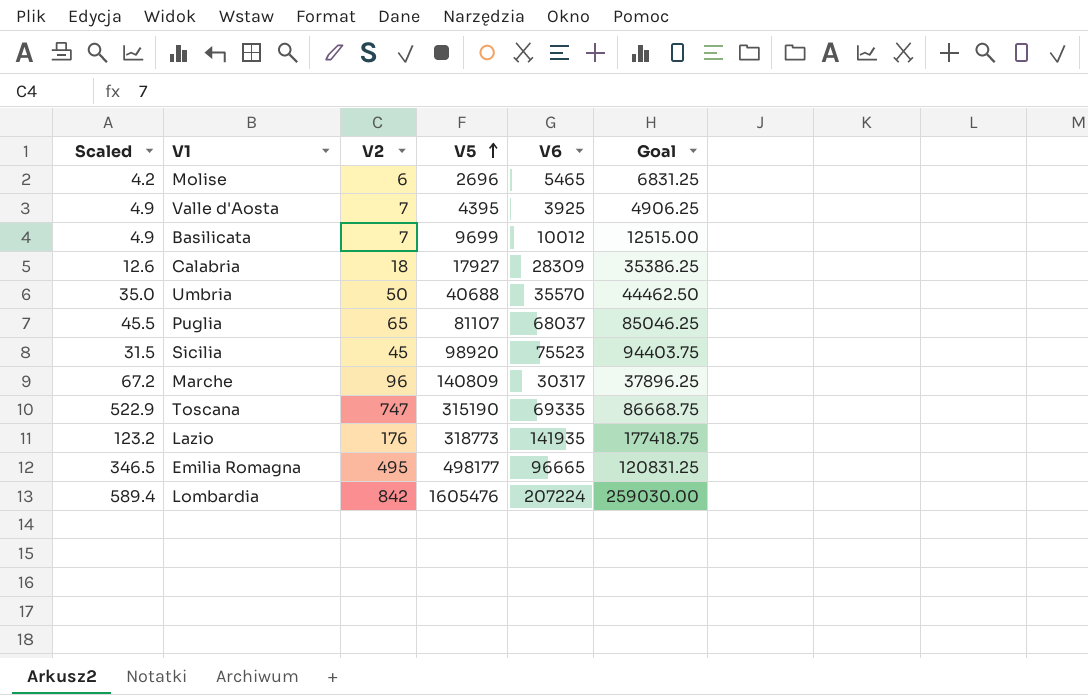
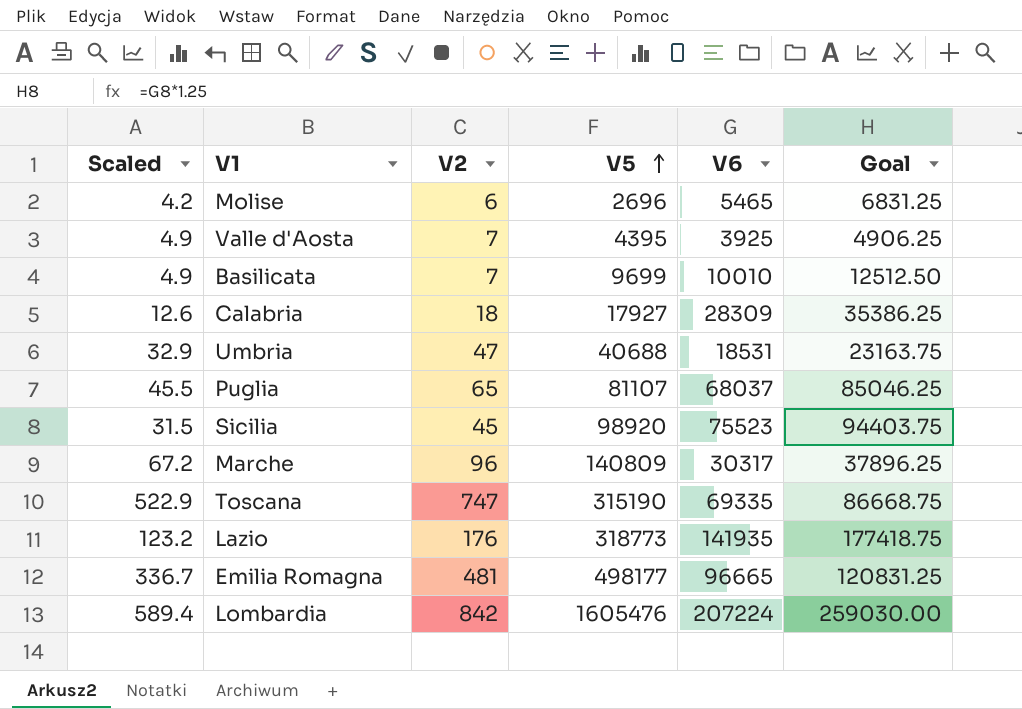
Basilicata | V6: 10012 -> 10010
Basilicata | Goal: 12515.00 -> 12512.50
Umbria | Scaled: 35.0 -> 32.9
Umbria | V2: 50 -> 47
Umbria | V6: 35570 -> 18531
Umbria | Goal: 44462.50 -> 23163.75
Emilia Romagna | Scaled: 346.5 -> 336.7
Emilia Romagna | V2: 495 -> 481

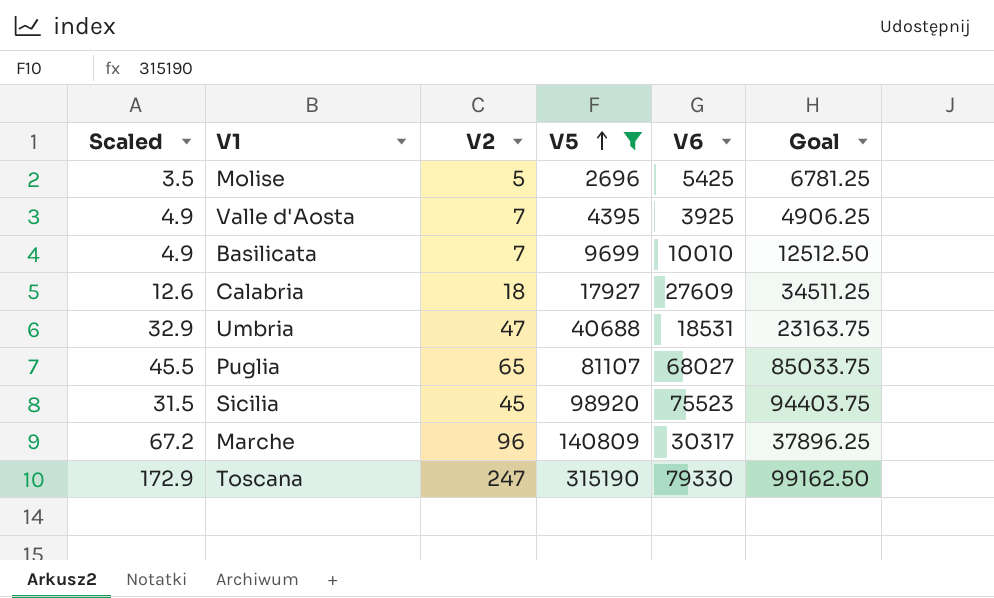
filter: none -> V5 <= 315190
Molise | Scaled: 4.2 -> 3.5
Molise | V2: 6 -> 5
Molise | V6: 5465 -> 5425
Molise | Goal: 6831.25 -> 6781.25
Calabria | V6: 28309 -> 27609
Calabria | Goal: 35386.25 -> 34511.25
Puglia | V6: 68037 -> 68027
Puglia | Goal: 85046.25 -> 85033.75
Toscana | Scaled: 522.9 -> 172.9
Toscana | V2: 747 -> 247
Toscana | V6: 69335 -> 79330
Toscana | Goal: 86668.75 -> 99162.50

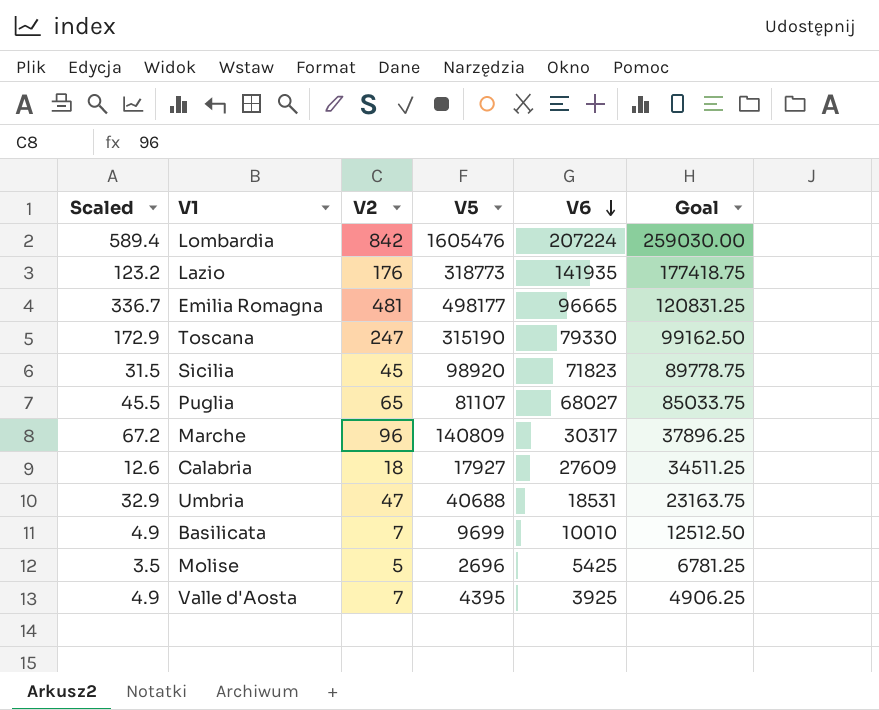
filter: V5 <= 315190 -> none
row order: V5 ascending -> V6 descending
Sicilia | V6: 75523 -> 71823
Sicilia | Goal: 94403.75 -> 89778.75

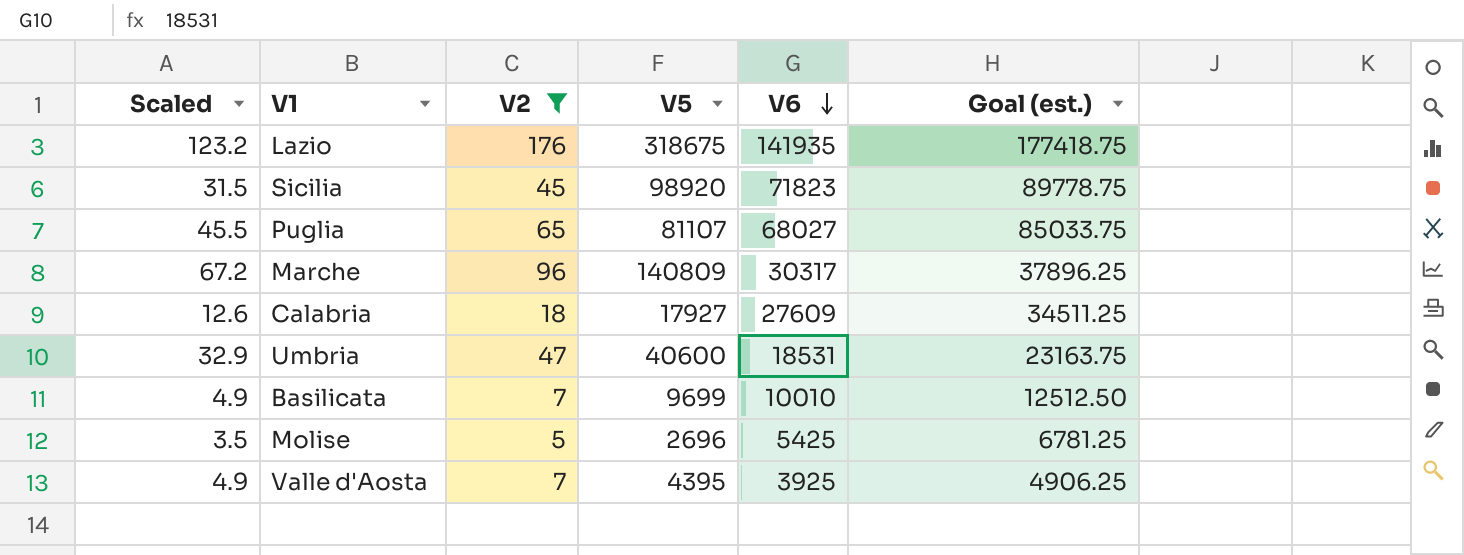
filter: none -> V2 <= 176
column name: Goal -> Goal (est.)
Lazio | V5: 318773 -> 318675
Umbria | V5: 40688 -> 40600

